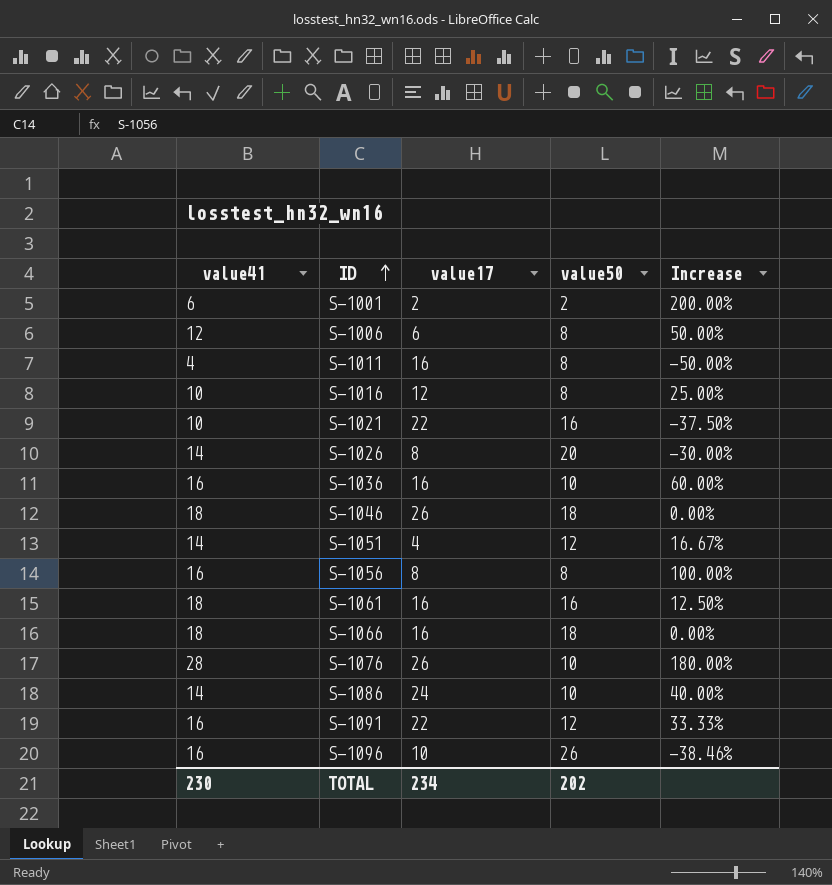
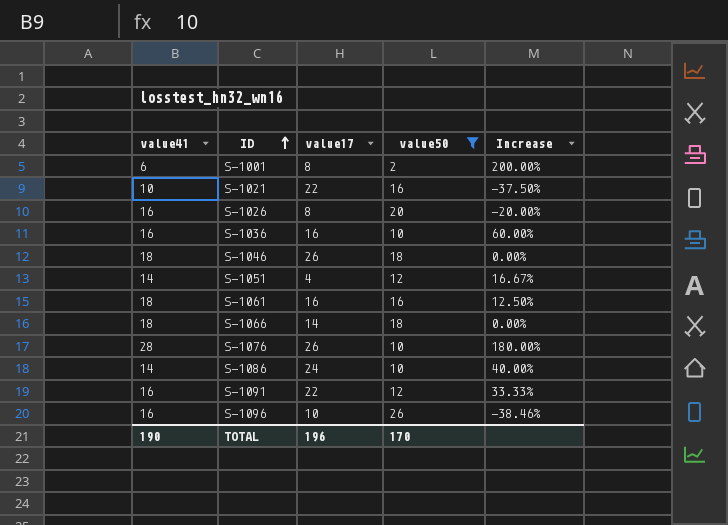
filter: none -> value50 != 8
S-1001 | value17: 2 -> 8
S-1026 | value41: 14 -> 16
S-1026 | Increase: -30.00% -> -20.00%
S-1066 | value17: 16 -> 14
TOTAL | value41: 230 -> 190
TOTAL | value17: 234 -> 196
TOTAL | value50: 202 -> 170

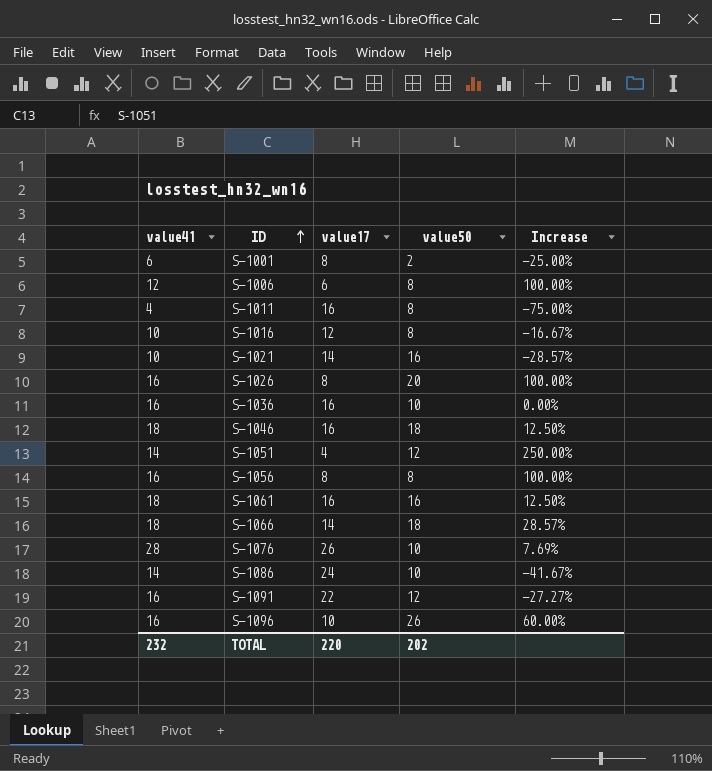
filter: value50 != 8 -> none
column Increase | formula: ([value41] - [value50]) / [value50] -> ([value41] - [value17]) / [value17]
S-1021 | value17: 22 -> 14
S-1046 | value17: 26 -> 16
TOTAL | value41: 190 -> 232
TOTAL | value17: 196 -> 220
TOTAL | value50: 170 -> 202

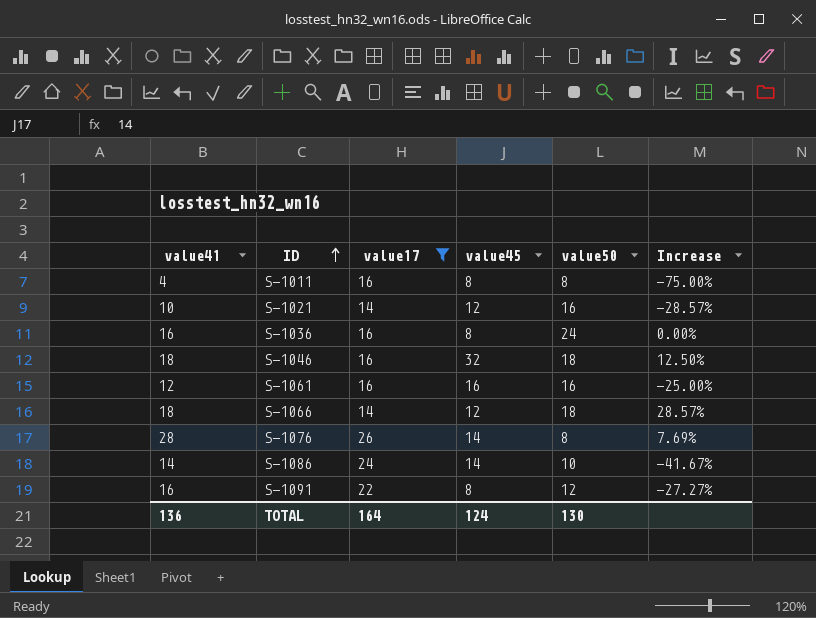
filter: none -> value17 >= 14
column value45 | position: none -> 4
S-1036 | value50: 10 -> 24
S-1061 | value41: 18 -> 12
S-1061 | Increase: 12.50% -> -25.00%
S-1076 | value50: 10 -> 8
TOTAL | value41: 232 -> 136
TOTAL | value17: 220 -> 164
TOTAL | value50: 202 -> 130

